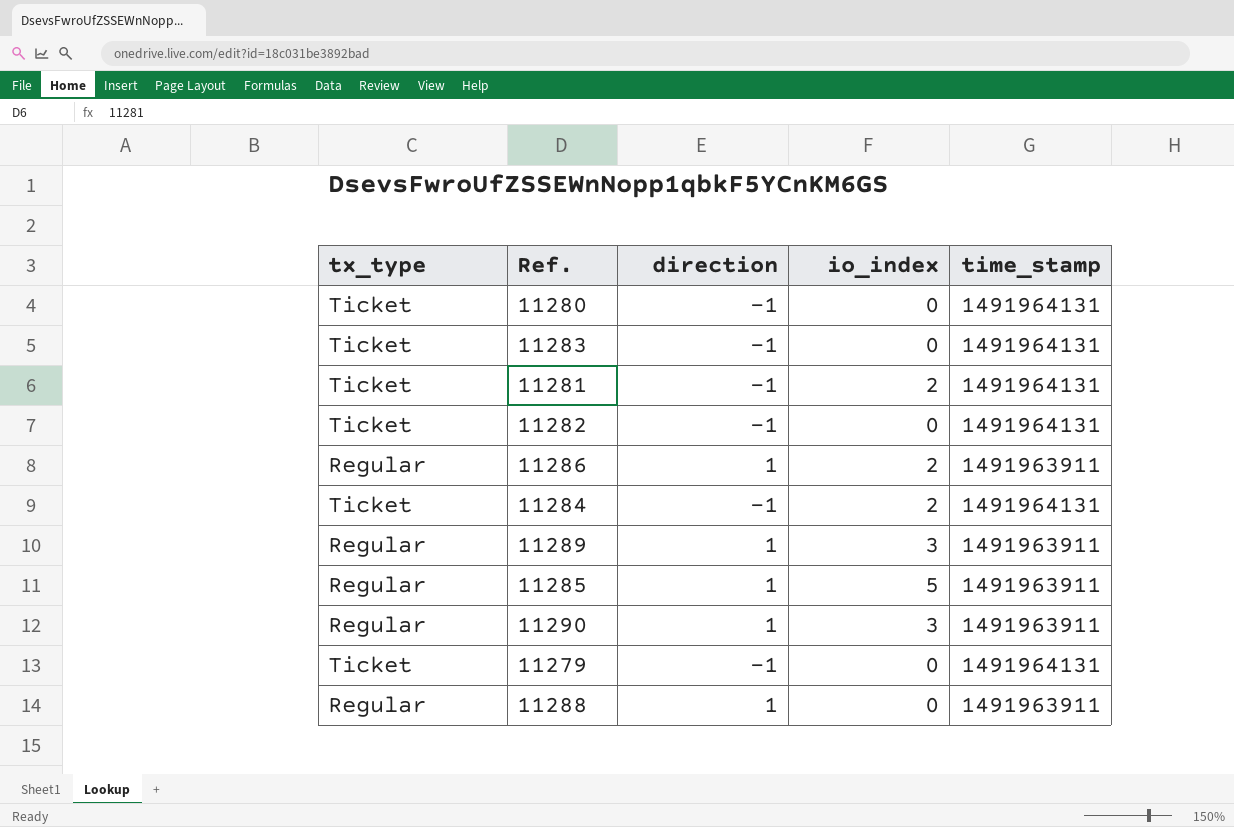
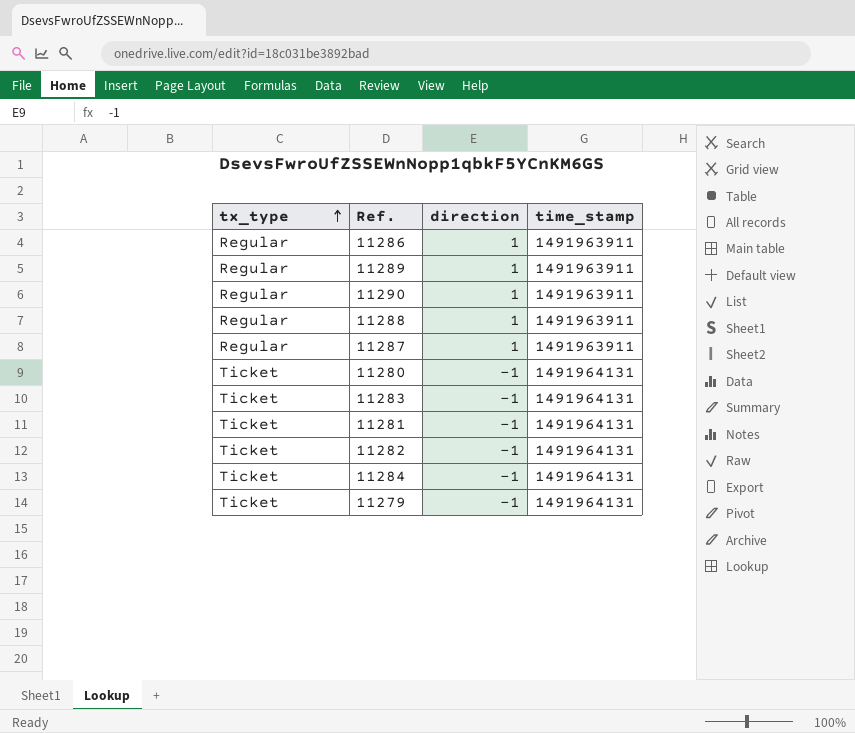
row order: none -> tx_type ascending
column io_index | position: 4 -> none
row 11285: Regular | 1 | 5 | 1491963911 -> none
row 11287: none -> Regular | 1 | 1491963911

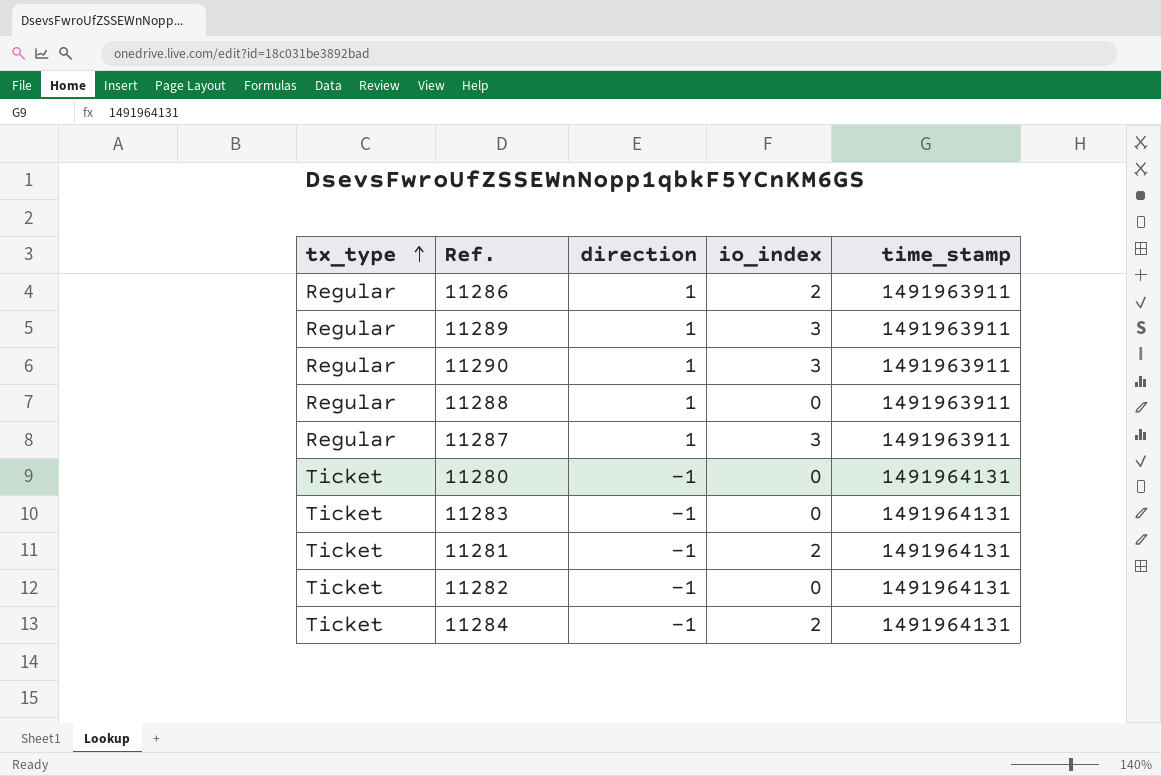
column io_index | position: none -> 4
row 11279: Ticket | -1 | 1491964131 -> none

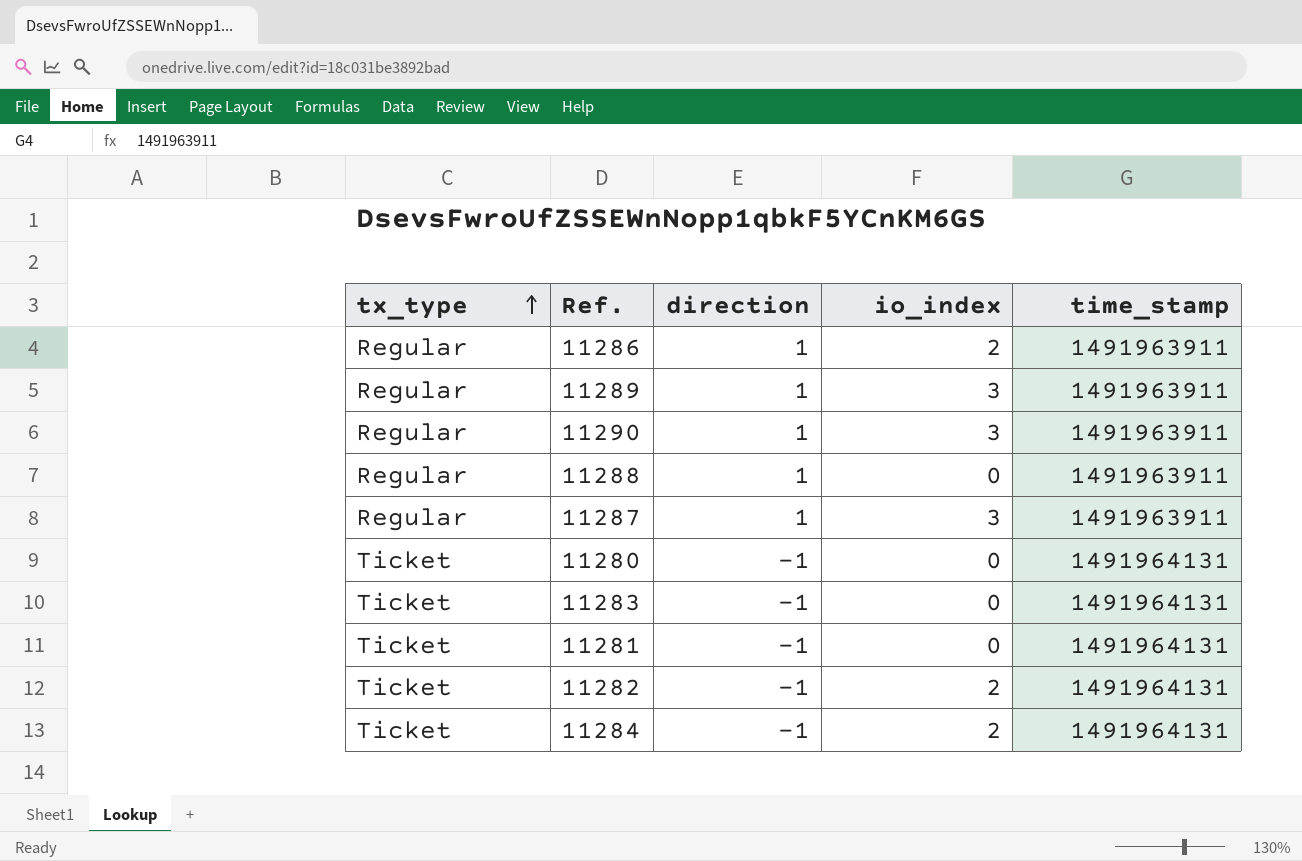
11281 | io_index: 2 -> 0
11282 | io_index: 0 -> 2

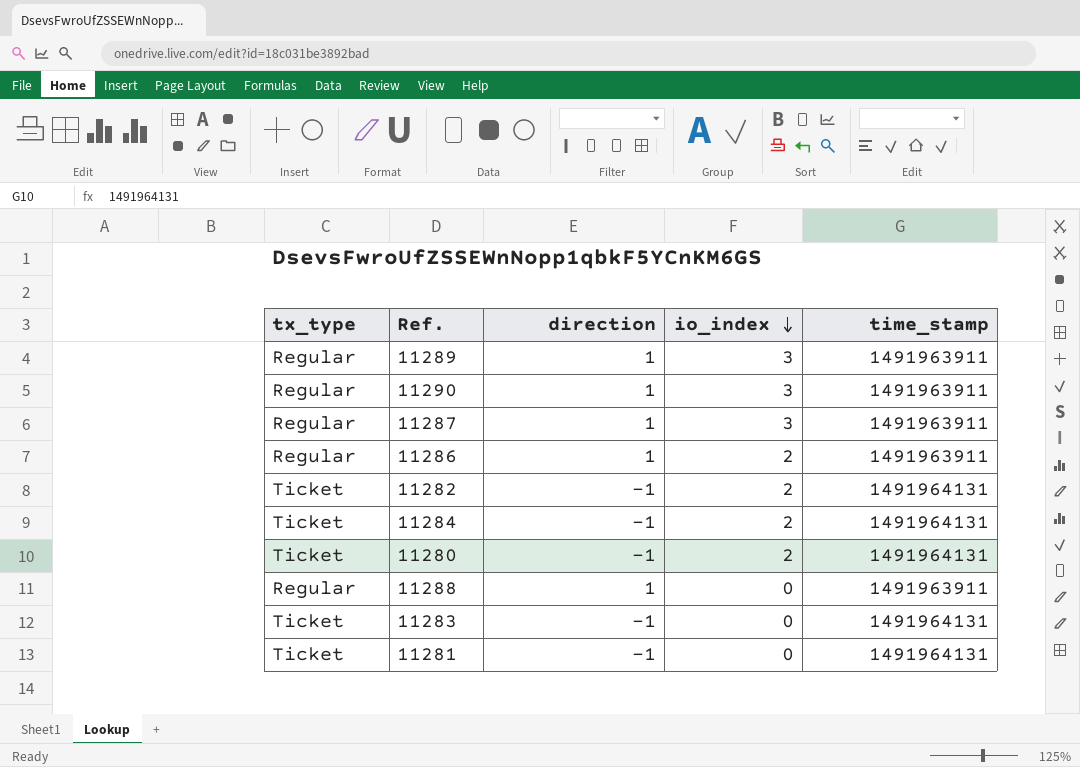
row order: tx_type ascending -> io_index descending
11280 | io_index: 0 -> 2

